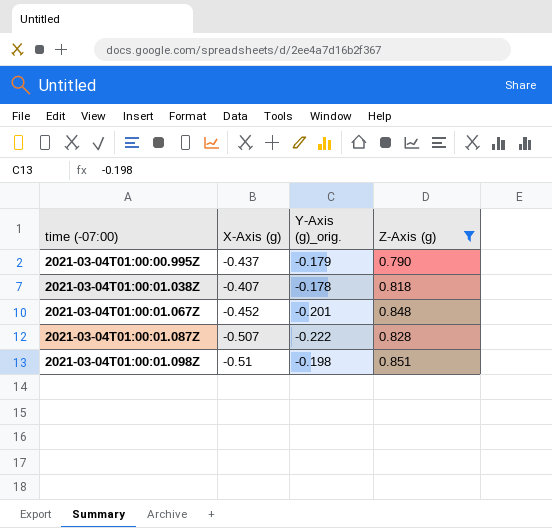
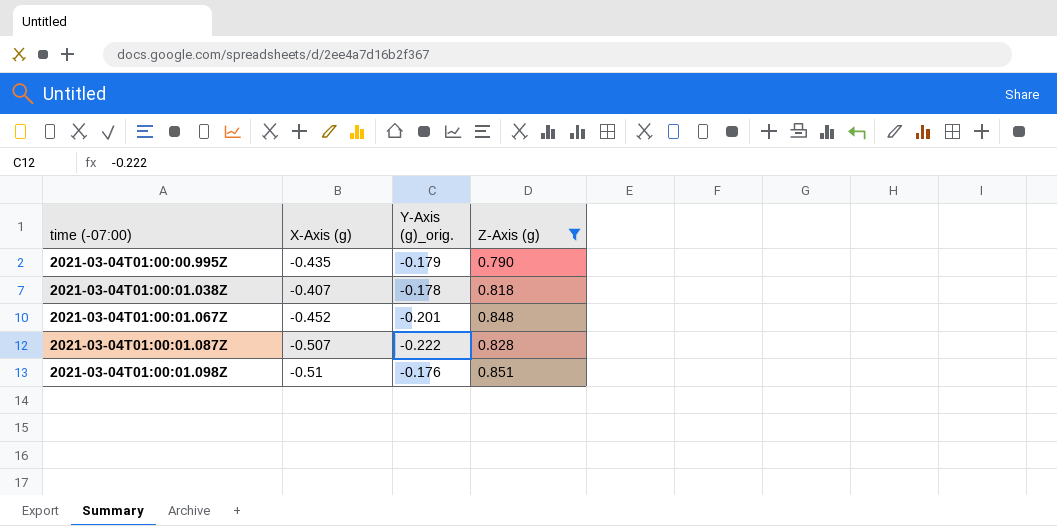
2021-03-04T01:00:00.995Z | X-Axis (g): -0.437 -> -0.435
2021-03-04T01:00:01.098Z | Y-Axis (g)_orig.: -0.198 -> -0.176

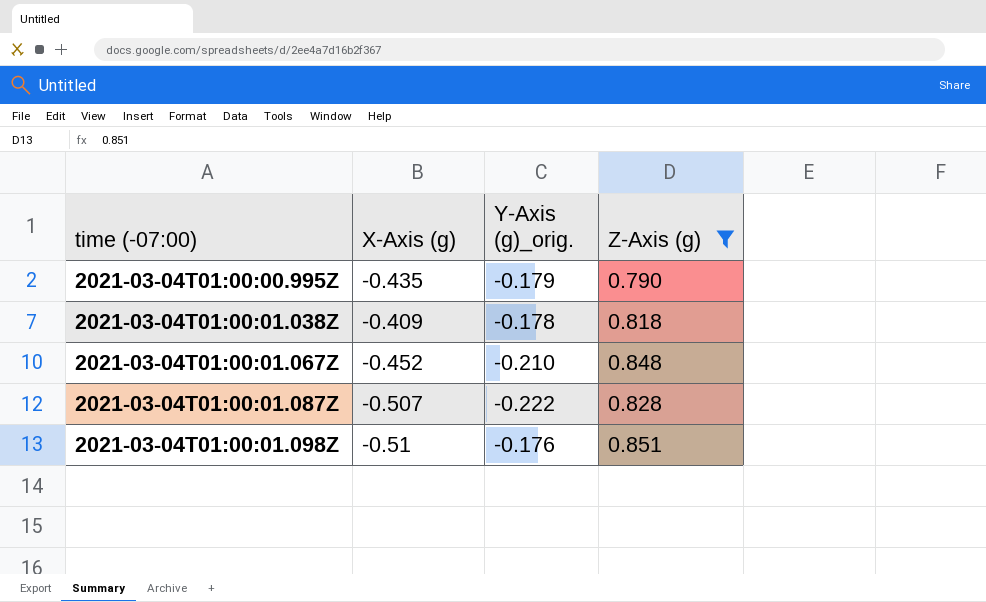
2021-03-04T01:00:01.038Z | X-Axis (g): -0.407 -> -0.409
2021-03-04T01:00:01.067Z | Y-Axis (g)_orig.: -0.201 -> -0.210

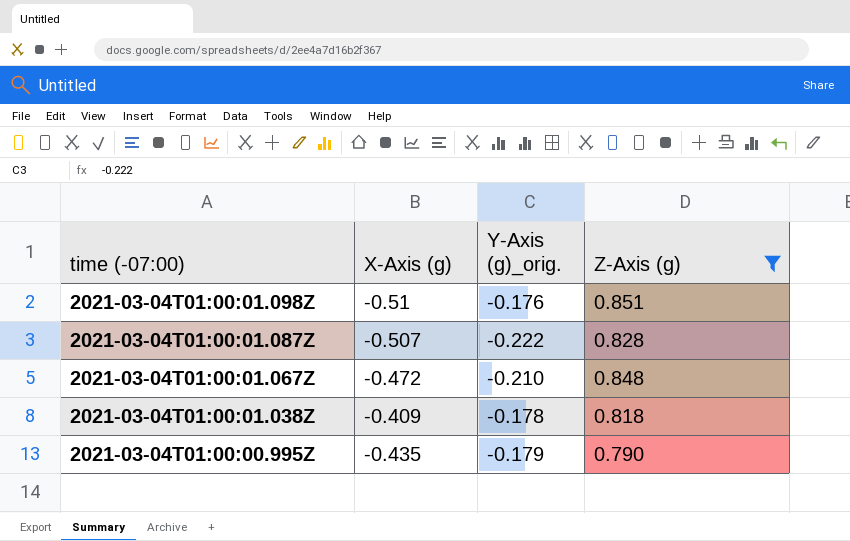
row order: time (-07:00) ascending -> time (-07:00) descending
2021-03-04T01:00:01.067Z | X-Axis (g): -0.452 -> -0.472

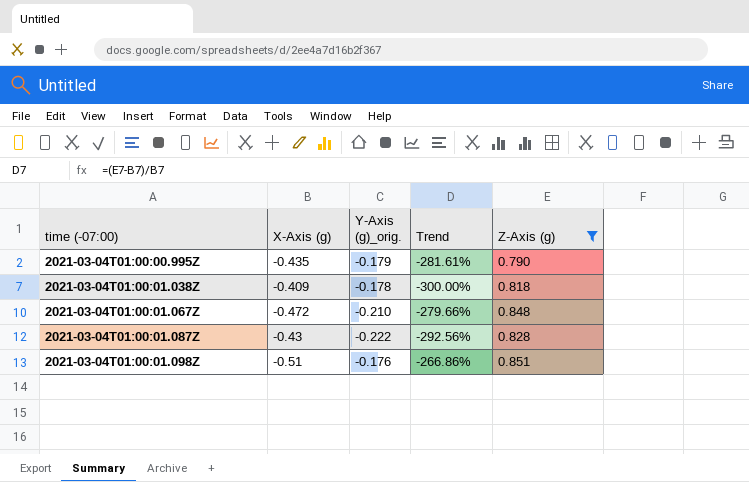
row order: time (-07:00) descending -> time (-07:00) ascending
column Trend | formula: none -> ([Z-Axis (g)] - [X-Axis (g)]) / [X-Axis (g)]
2021-03-04T01:00:01.087Z | X-Axis (g): -0.507 -> -0.43

